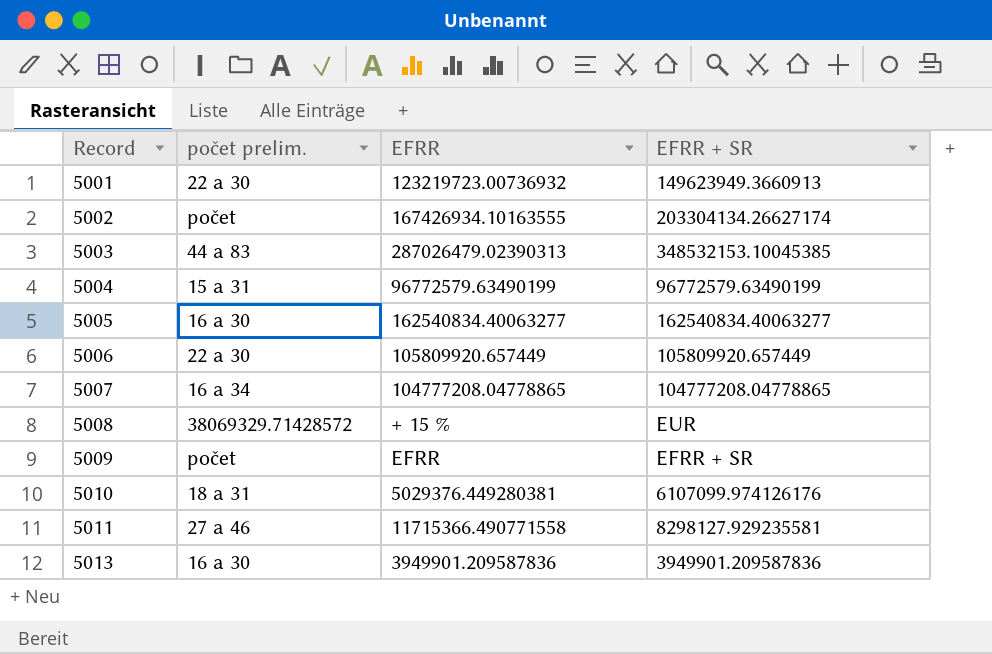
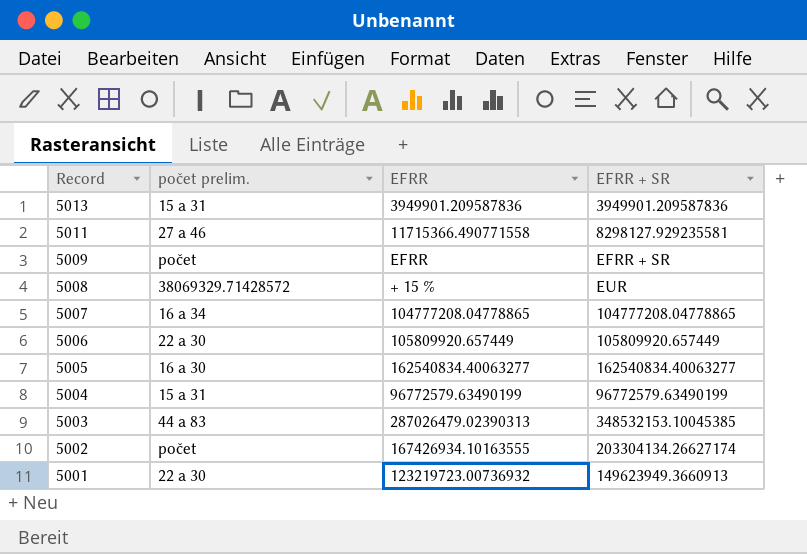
row order: Record ascending -> Record descending
row 5010: 18 a 31 | 5029376.449280381 | 6107099.974126176 -> none
5013 | počet prelim.: 16 a 30 -> 15 a 31

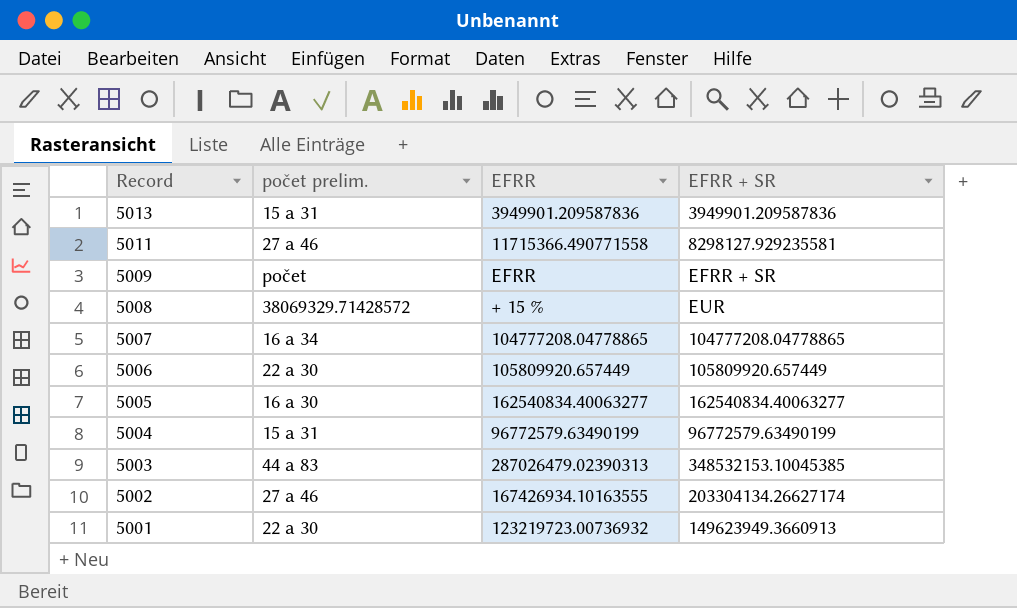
5002 | počet prelim.: počet -> 27 a 46

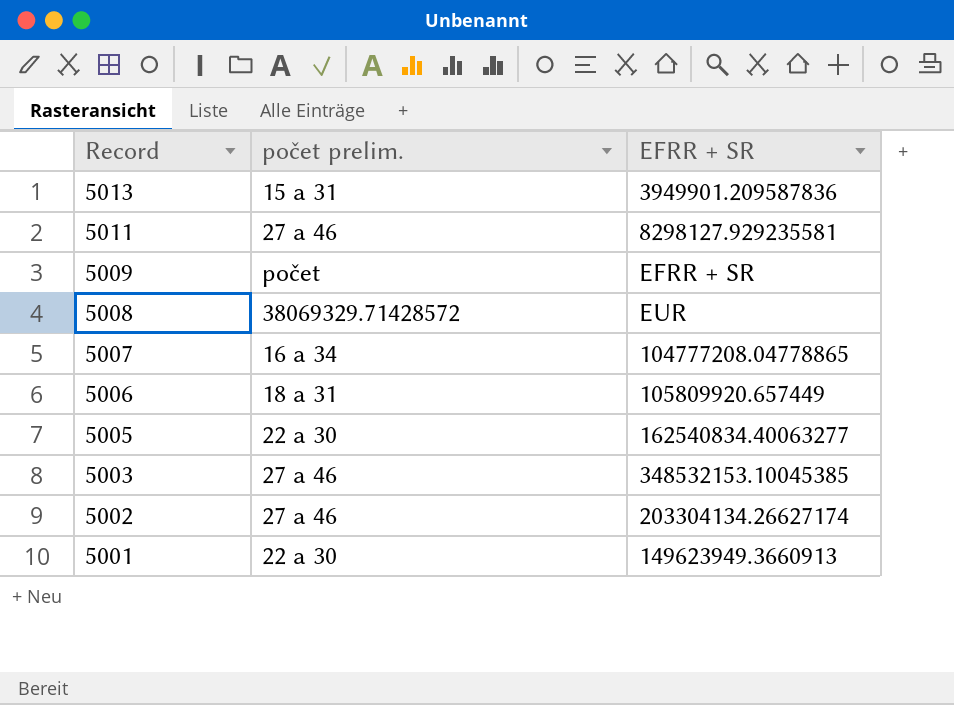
column EFRR | position: 3 -> none
row 5004: 15 a 31 | 96772579.63490199 | 96772579.63490199 -> none
5006 | počet prelim.: 22 a 30 -> 18 a 31
5005 | počet prelim.: 16 a 30 -> 22 a 30
5003 | počet prelim.: 44 a 83 -> 27 a 46

